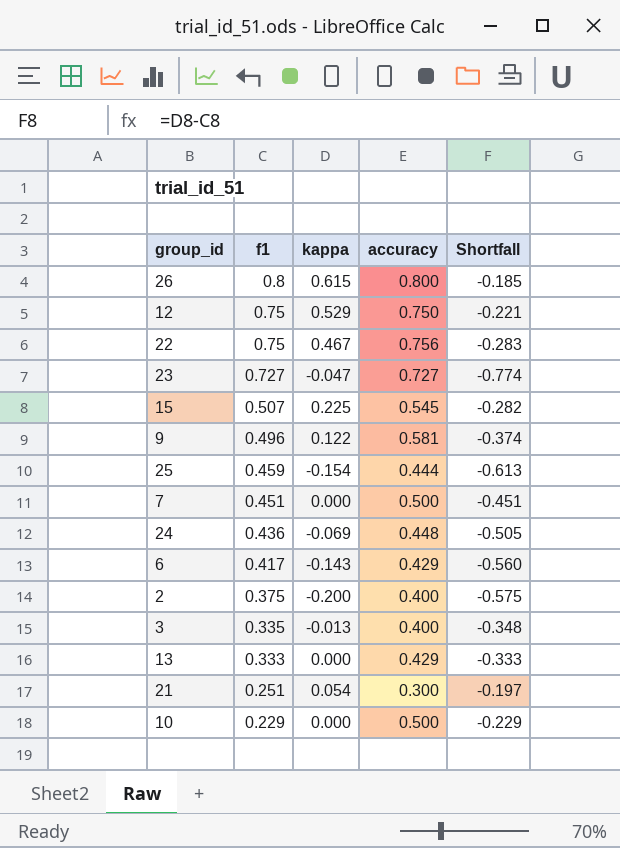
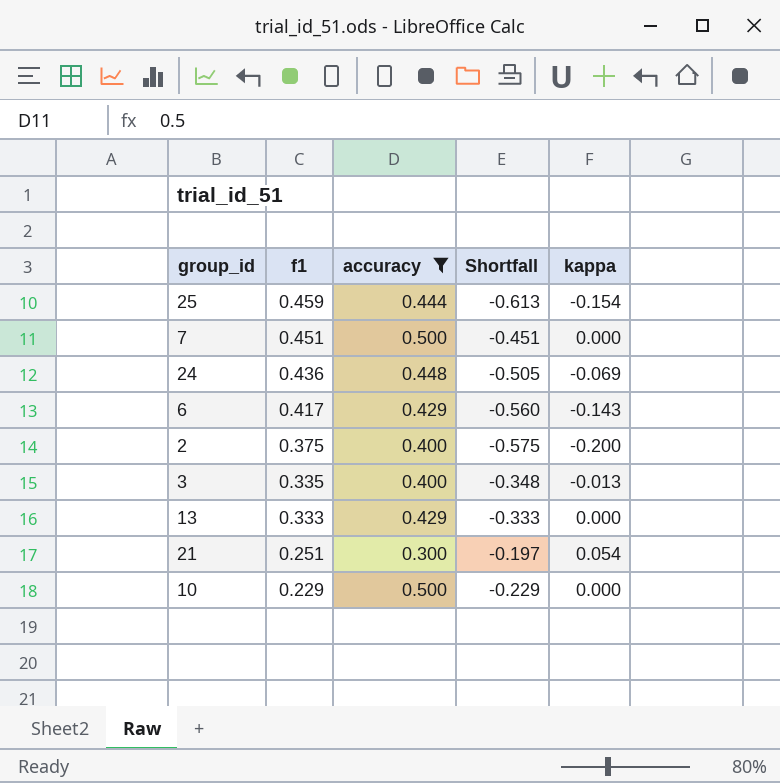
filter: none -> accuracy <= 0.500
column kappa | position: 3 -> 5

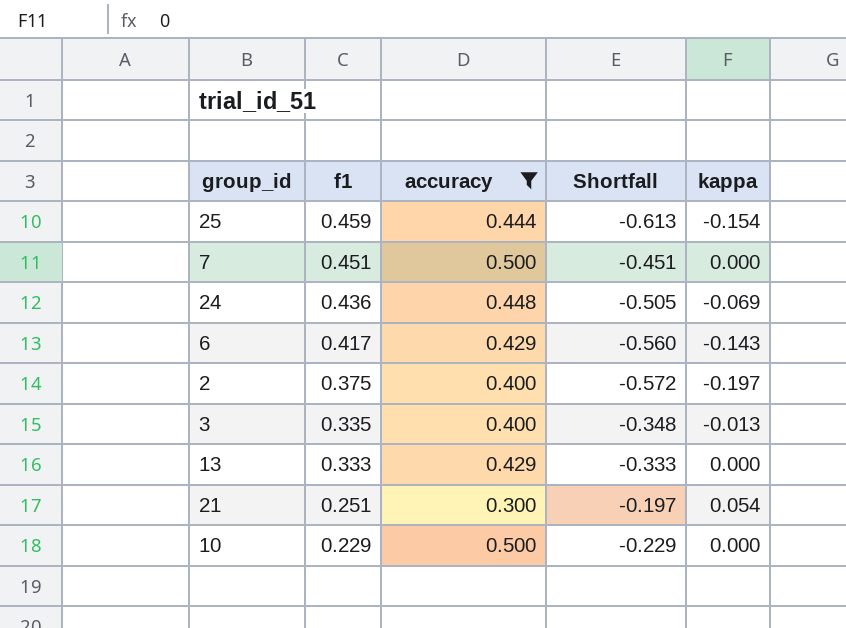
2 | Shortfall: -0.575 -> -0.572
2 | kappa: -0.200 -> -0.197

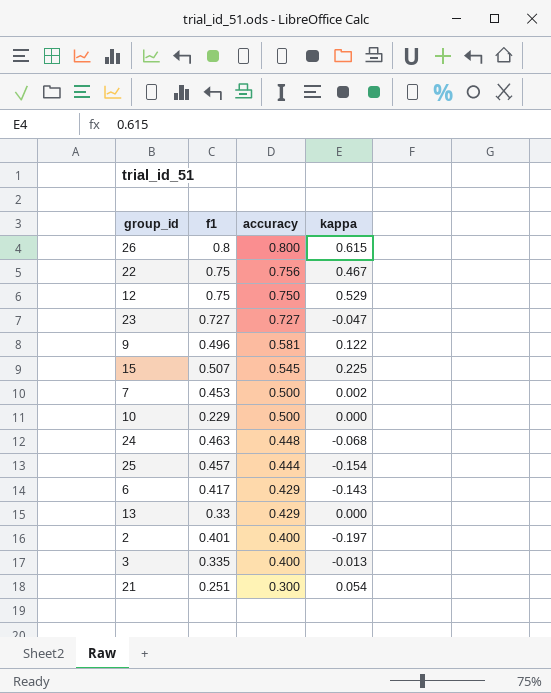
filter: accuracy <= 0.500 -> none
row order: f1 descending -> accuracy descending
column Shortfall | formula: [kappa] - [f1] -> none
7 | f1: 0.451 -> 0.453
7 | kappa: 0.000 -> 0.002
24 | f1: 0.436 -> 0.463
24 | kappa: -0.069 -> -0.068
25 | f1: 0.459 -> 0.457
13 | f1: 0.333 -> 0.33
2 | f1: 0.375 -> 0.401

